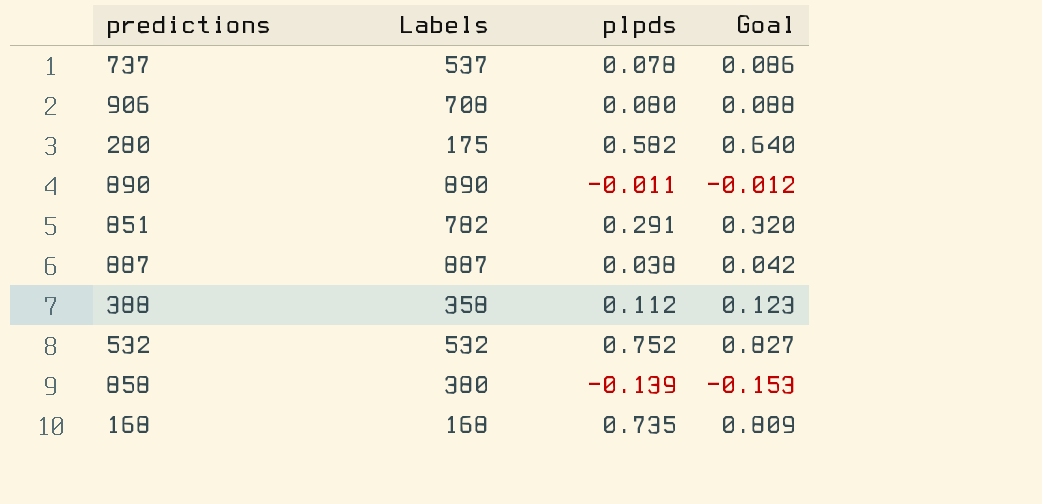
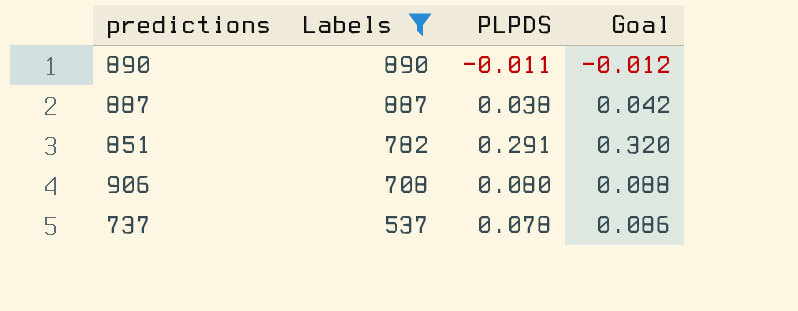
filter: none -> Labels >= 537
row order: none -> Labels descending
column name: plpds -> PLPDS

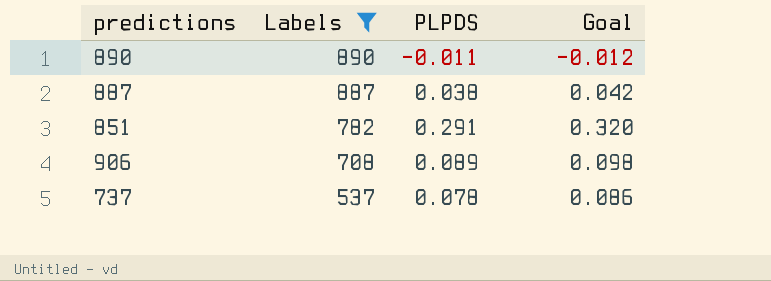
906 | PLPDS: 0.080 -> 0.089
906 | Goal: 0.088 -> 0.098

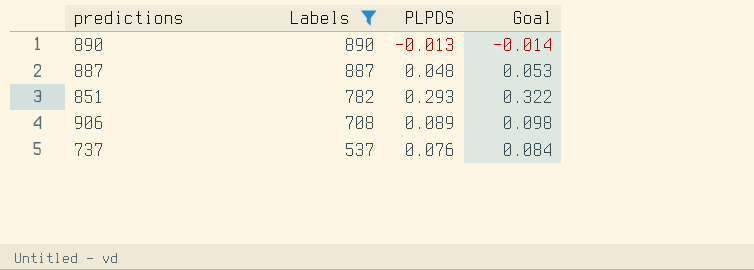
890 | PLPDS: -0.011 -> -0.013
890 | Goal: -0.012 -> -0.014
887 | PLPDS: 0.038 -> 0.048
887 | Goal: 0.042 -> 0.053
851 | PLPDS: 0.291 -> 0.293
851 | Goal: 0.320 -> 0.322
737 | PLPDS: 0.078 -> 0.076
737 | Goal: 0.086 -> 0.084

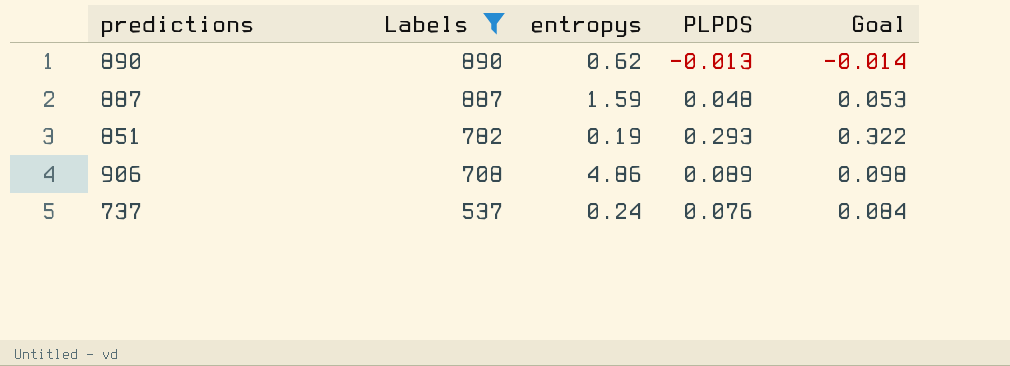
column entropys | position: none -> 3

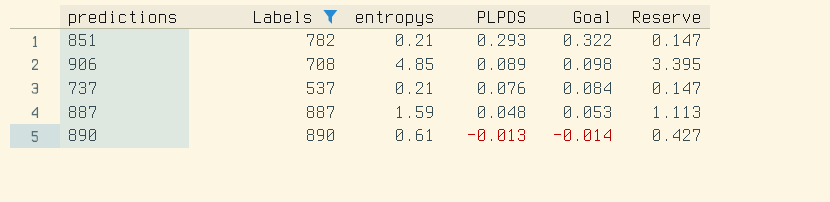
row order: Labels descending -> PLPDS descending
column Reserve | formula: none -> [entropys] * 0.7
851 | entropys: 0.19 -> 0.21
906 | entropys: 4.86 -> 4.85
737 | entropys: 0.24 -> 0.21
890 | entropys: 0.62 -> 0.61

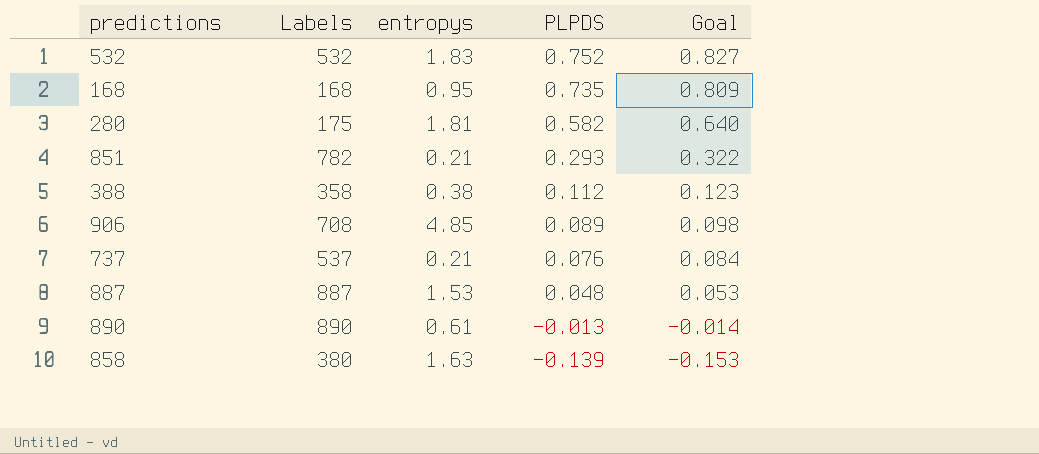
filter: Labels >= 537 -> none
column Reserve | formula: [entropys] * 0.7 -> none
887 | entropys: 1.59 -> 1.53

